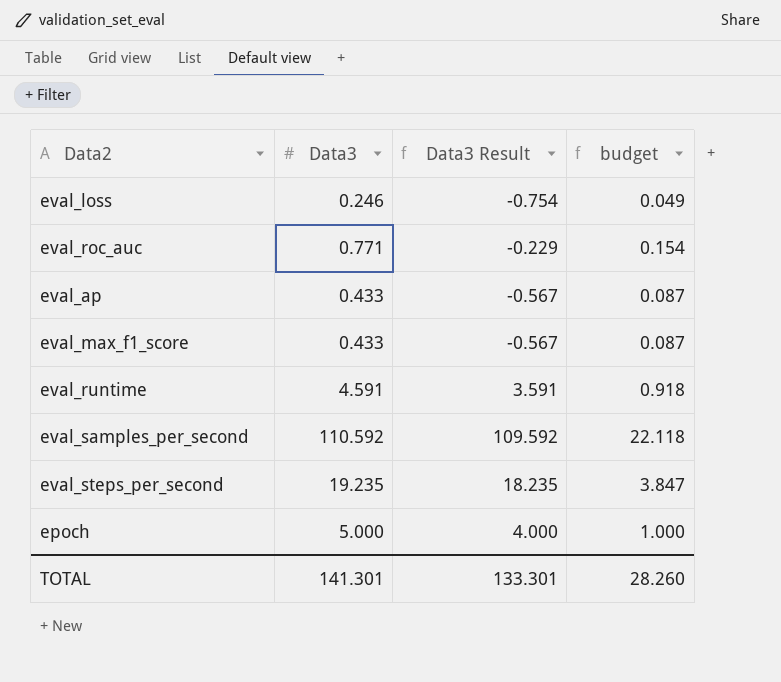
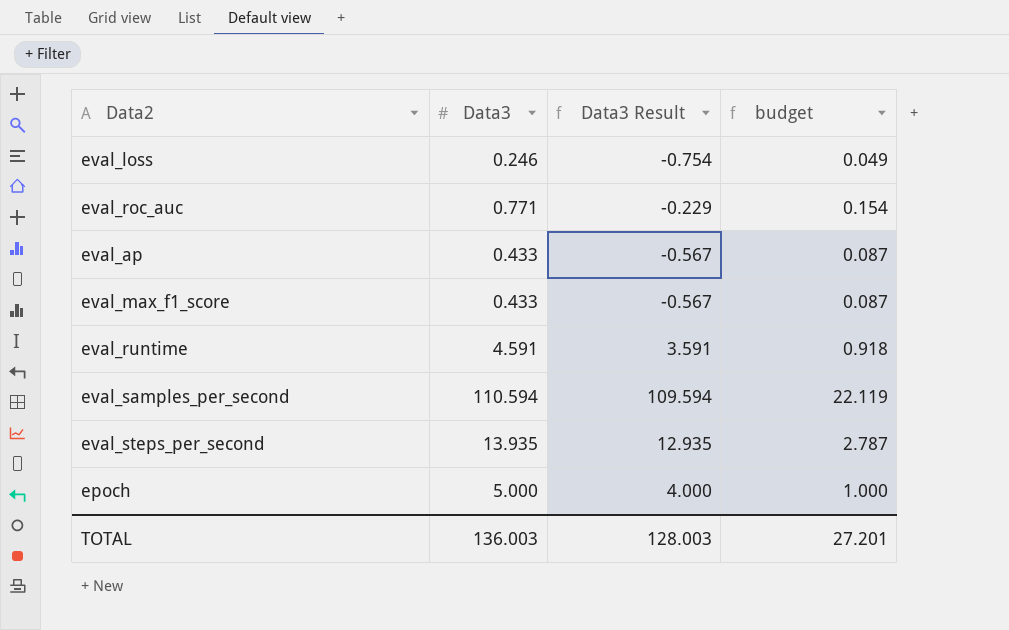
eval_samples_per_second | Data3: 110.592 -> 110.594
eval_samples_per_second | Data3 Result: 109.592 -> 109.594
eval_samples_per_second | budget: 22.118 -> 22.119
eval_steps_per_second | Data3: 19.235 -> 13.935
eval_steps_per_second | Data3 Result: 18.235 -> 12.935
eval_steps_per_second | budget: 3.847 -> 2.787
TOTAL | Data3: 141.301 -> 136.003
TOTAL | Data3 Result: 133.301 -> 128.003
TOTAL | budget: 28.260 -> 27.201

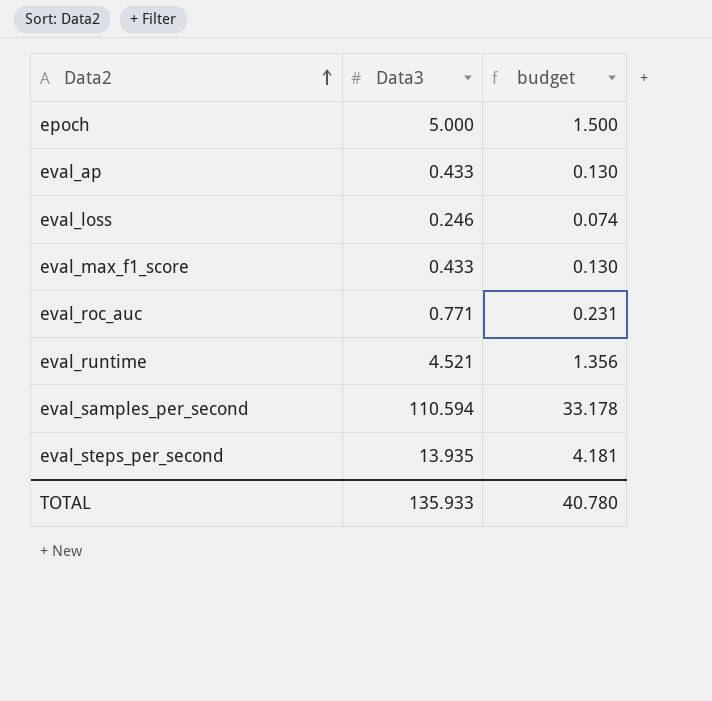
row order: none -> Data2 ascending
column Data3 Result | formula: [Data3] - 1 -> none
column budget | formula: [Data3] * 0.2 -> [Data3] * 0.3
eval_runtime | Data3: 4.591 -> 4.521
TOTAL | Data3: 136.003 -> 135.933
TOTAL | budget: 27.201 -> 40.780

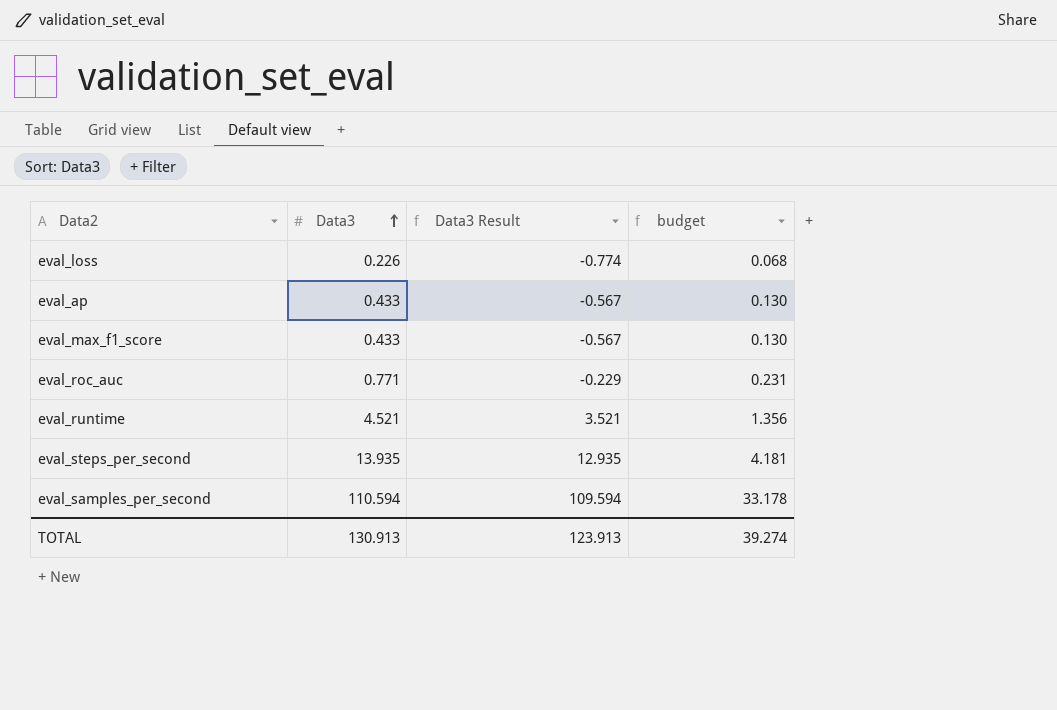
row order: Data2 ascending -> Data3 ascending
column Data3 Result | formula: none -> [Data3] - 1
row epoch: 5.000 | 1.500 -> none
eval_loss | Data3: 0.246 -> 0.226
eval_loss | budget: 0.074 -> 0.068
TOTAL | Data3: 135.933 -> 130.913
TOTAL | budget: 40.780 -> 39.274

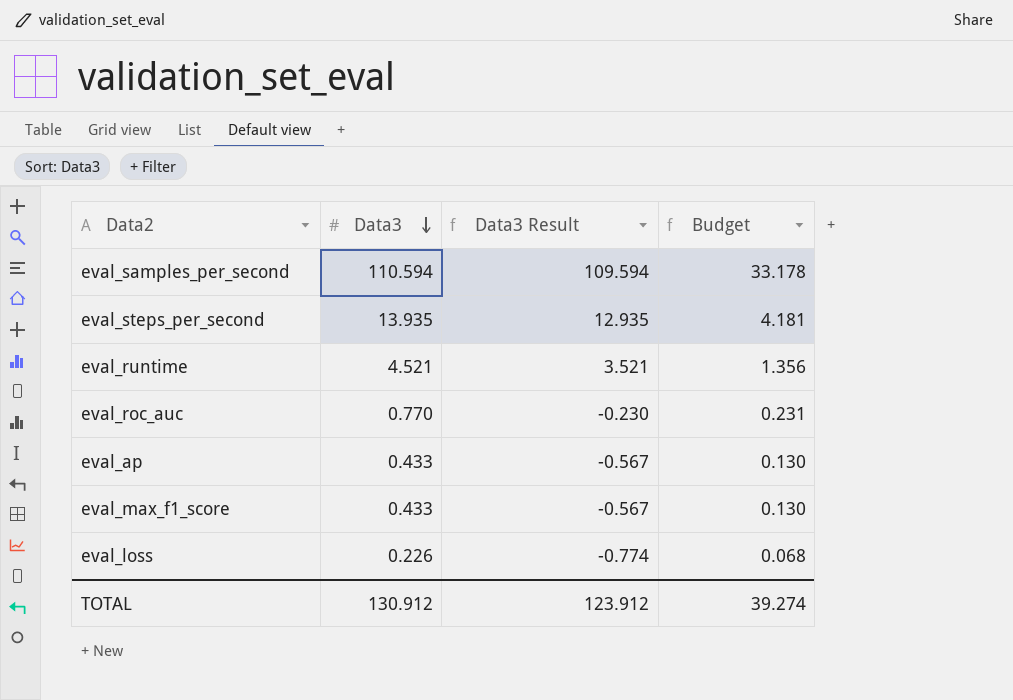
row order: Data3 ascending -> Data3 descending
column name: budget -> Budget
eval_roc_auc | Data3: 0.771 -> 0.770
eval_roc_auc | Data3 Result: -0.229 -> -0.230
TOTAL | Data3: 130.913 -> 130.912
TOTAL | Data3 Result: 123.913 -> 123.912

